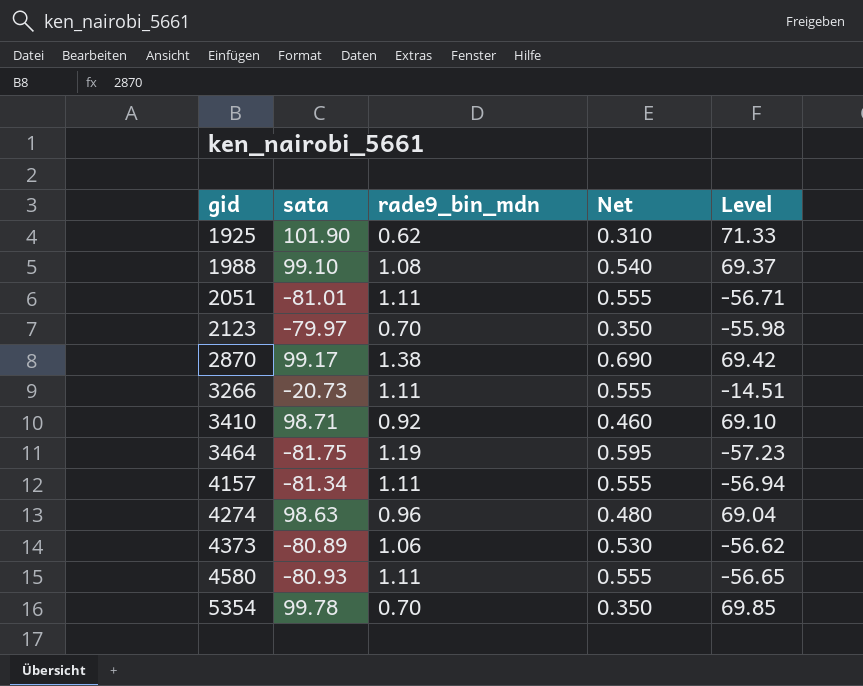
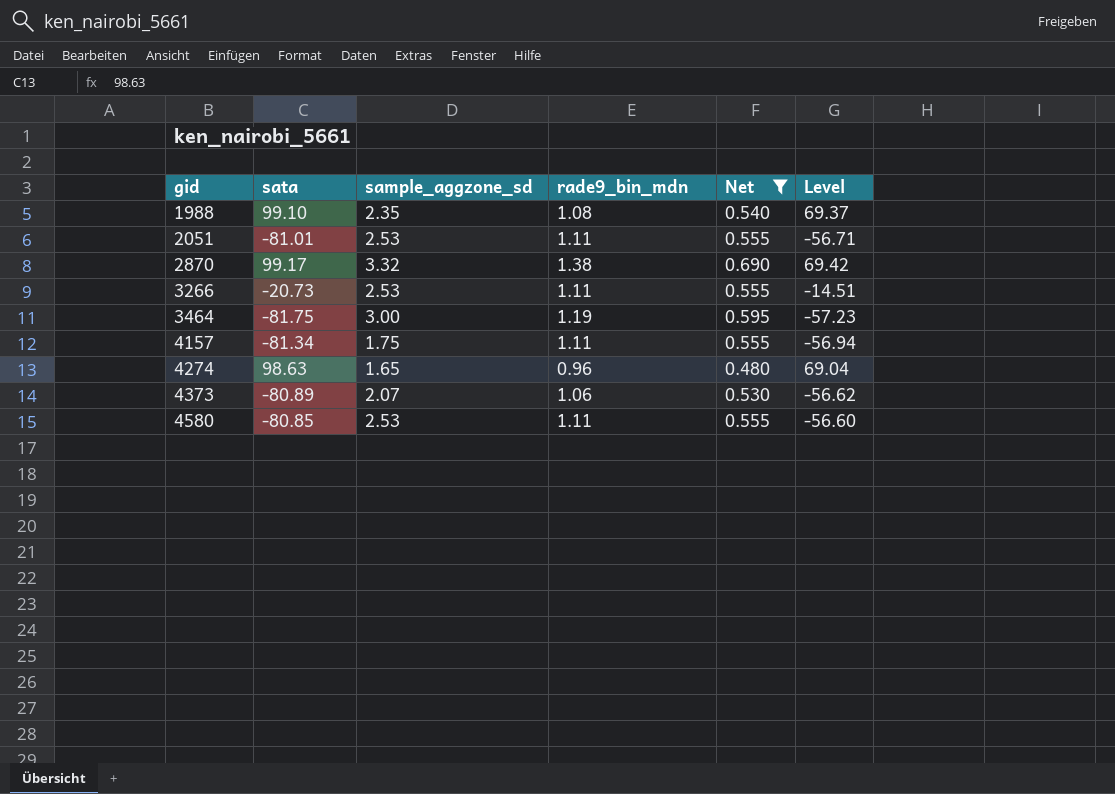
filter: none -> Net >= 0.480
column sample_aggzone_sd | position: none -> 3
4580 | sata: -80.93 -> -80.85
4580 | Level: -56.65 -> -56.60

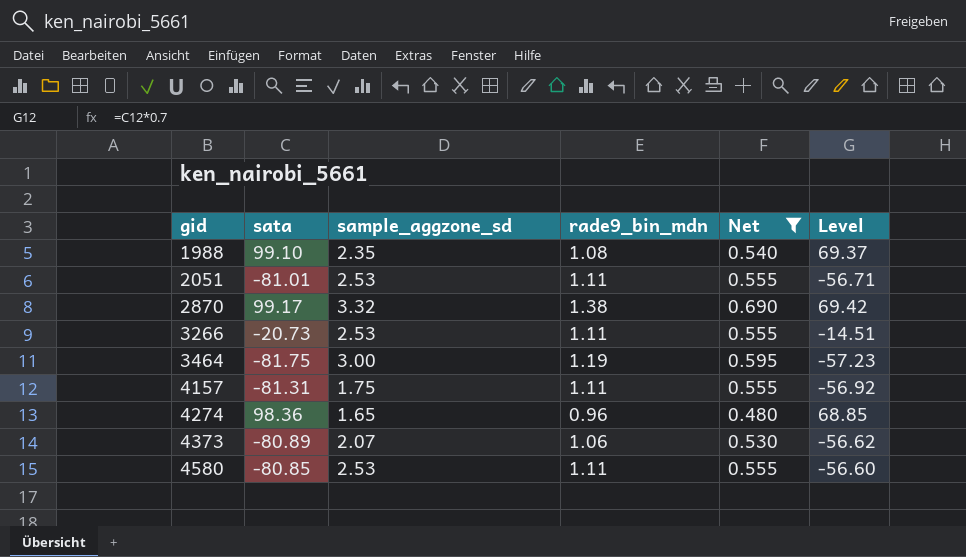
4157 | sata: -81.34 -> -81.31
4157 | Level: -56.94 -> -56.92
4274 | sata: 98.63 -> 98.36
4274 | Level: 69.04 -> 68.85

